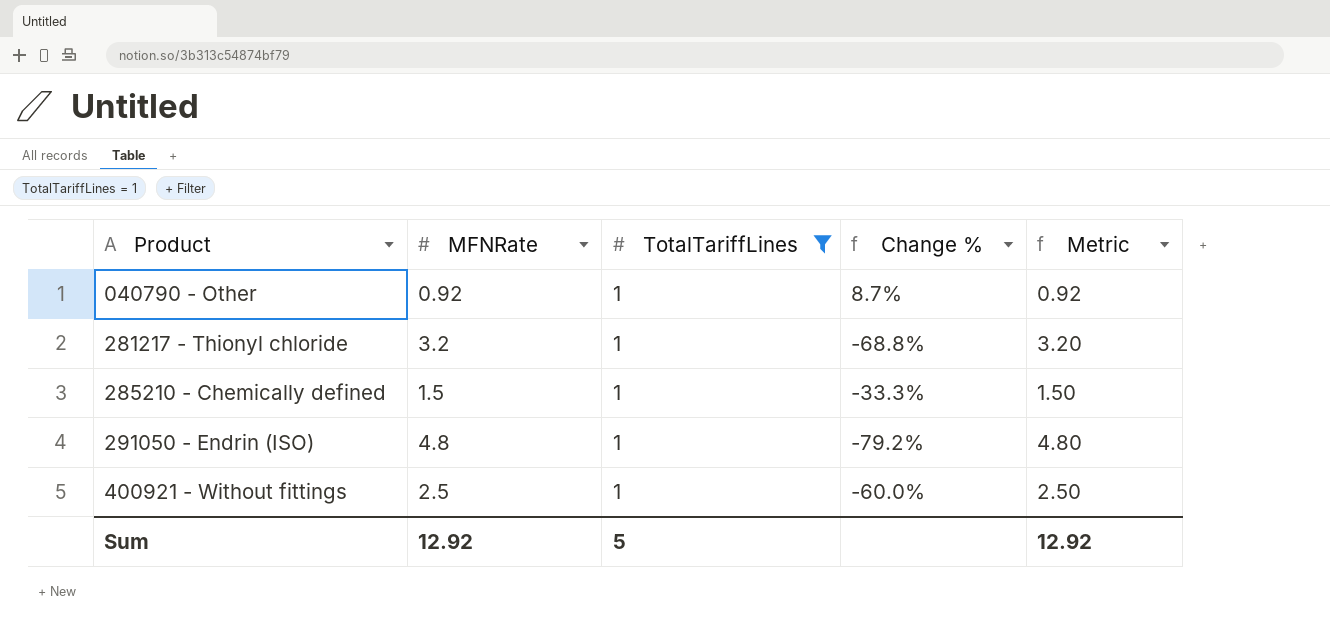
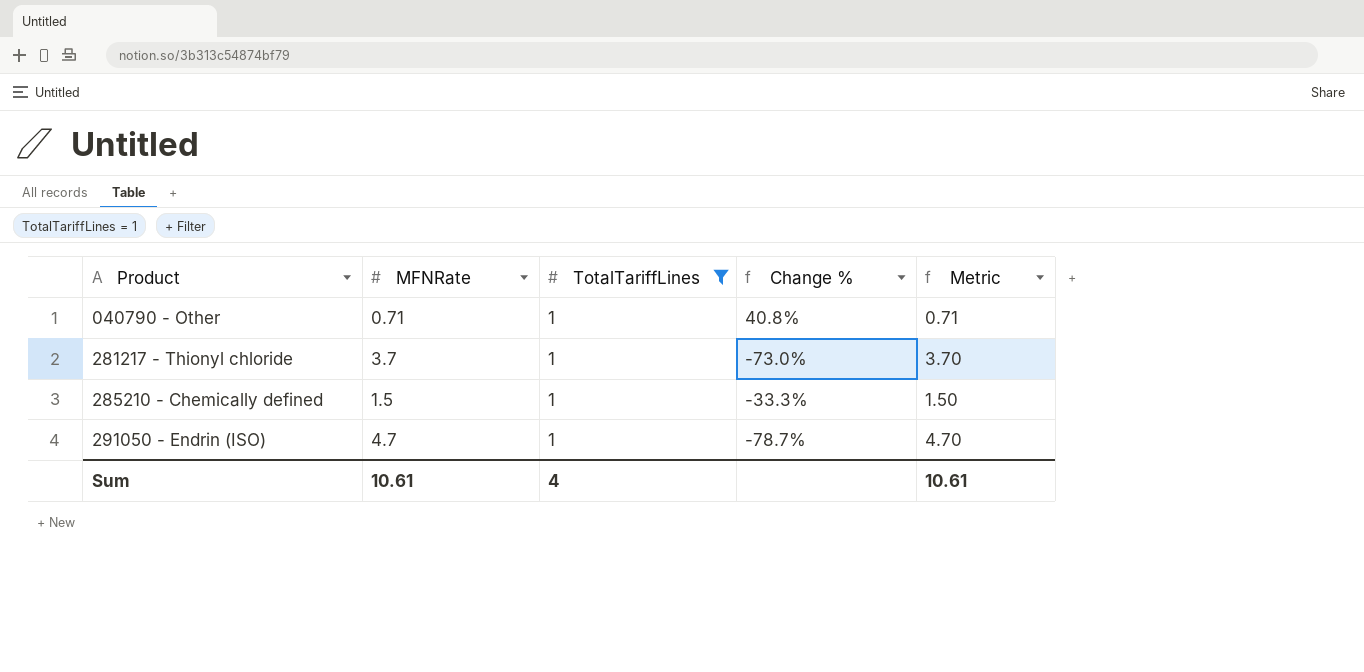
row 400921 - Without fittings: 2.5 | 1 | -60.0% | 2.50 -> none
040790 - Other | MFNRate: 0.92 -> 0.71
040790 - Other | Change %: 8.7% -> 40.8%
040790 - Other | Metric: 0.92 -> 0.71
281217 - Thionyl chloride | MFNRate: 3.2 -> 3.7
281217 - Thionyl chloride | Change %: -68.8% -> -73.0%
281217 - Thionyl chloride | Metric: 3.20 -> 3.70
291050 - Endrin (ISO) | MFNRate: 4.8 -> 4.7
291050 - Endrin (ISO) | Change %: -79.2% -> -78.7%
291050 - Endrin (ISO) | Metric: 4.80 -> 4.70
Sum | MFNRate: 12.92 -> 10.61
Sum | TotalTariffLines: 5 -> 4
Sum | Metric: 12.92 -> 10.61

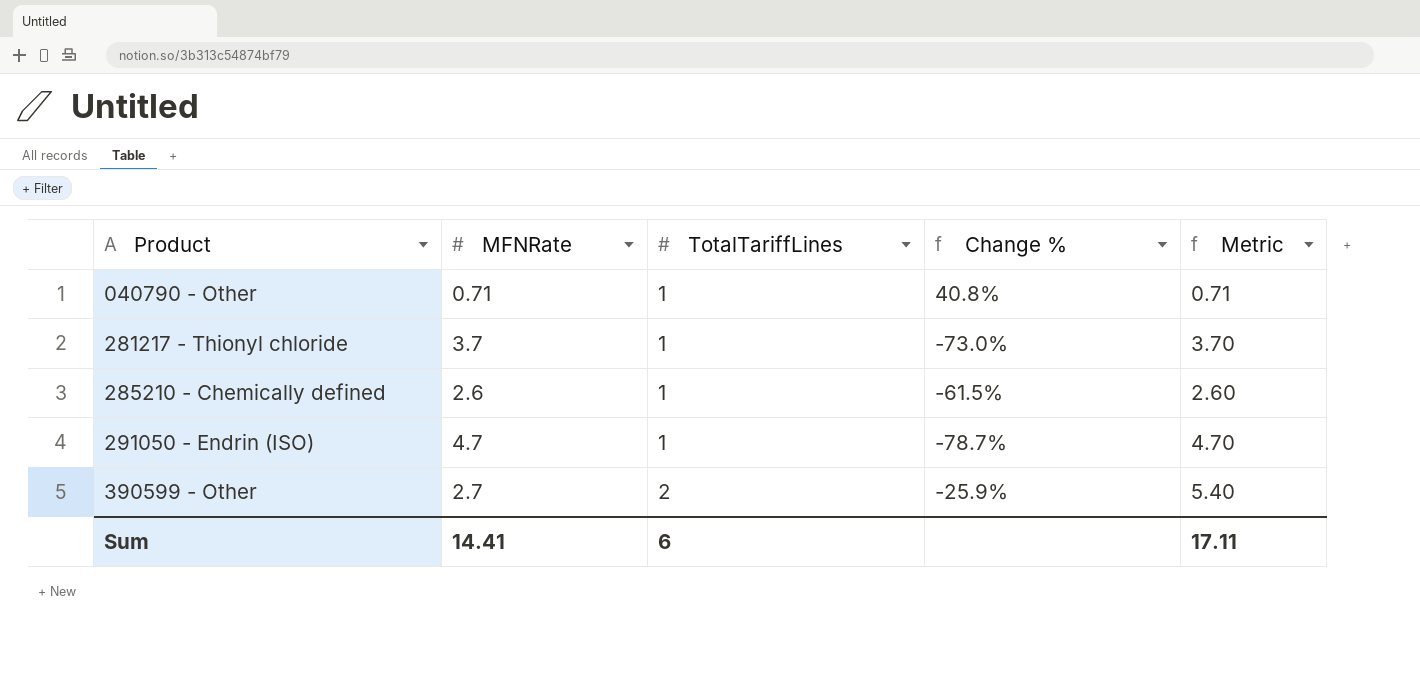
filter: TotalTariffLines = 1 -> none
285210 - Chemically defined | MFNRate: 1.5 -> 2.6
285210 - Chemically defined | Change %: -33.3% -> -61.5%
285210 - Chemically defined | Metric: 1.50 -> 2.60
Sum | MFNRate: 10.61 -> 14.41
Sum | TotalTariffLines: 4 -> 6
Sum | Metric: 10.61 -> 17.11

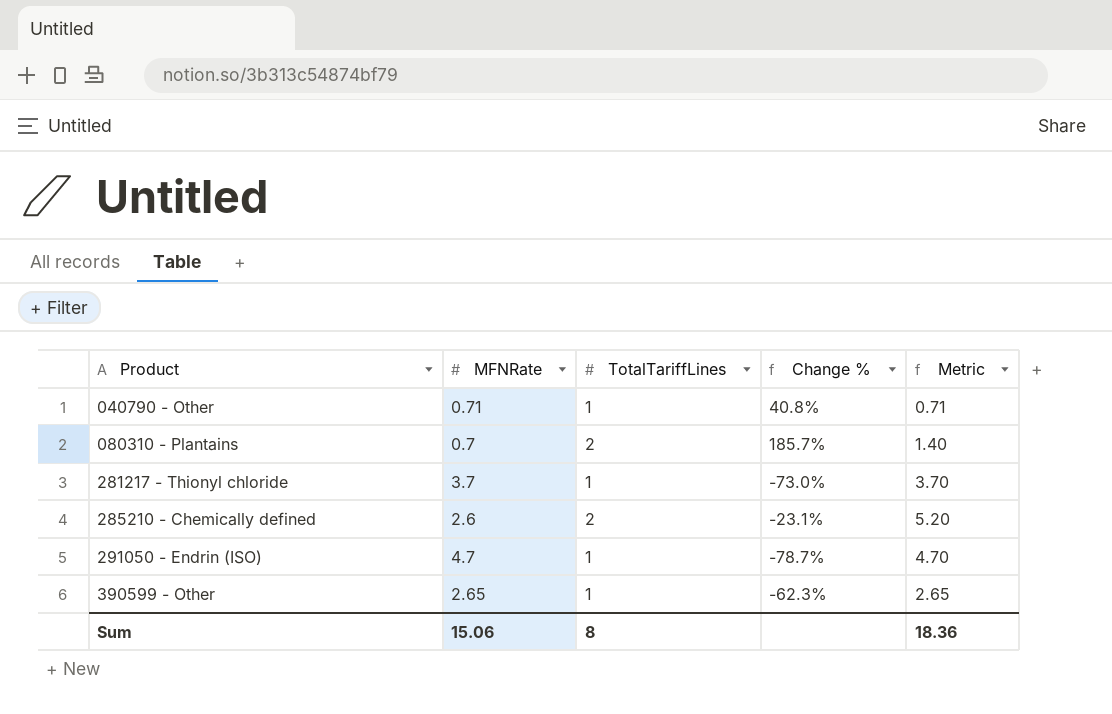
row 080310 - Plantains: none -> 0.7 | 2 | 185.7% | 1.40
285210 - Chemically defined | TotalTariffLines: 1 -> 2
285210 - Chemically defined | Change %: -61.5% -> -23.1%
285210 - Chemically defined | Metric: 2.60 -> 5.20
390599 - Other | MFNRate: 2.7 -> 2.65
390599 - Other | TotalTariffLines: 2 -> 1
390599 - Other | Change %: -25.9% -> -62.3%
390599 - Other | Metric: 5.40 -> 2.65
Sum | MFNRate: 14.41 -> 15.06
Sum | TotalTariffLines: 6 -> 8
Sum | Metric: 17.11 -> 18.36

